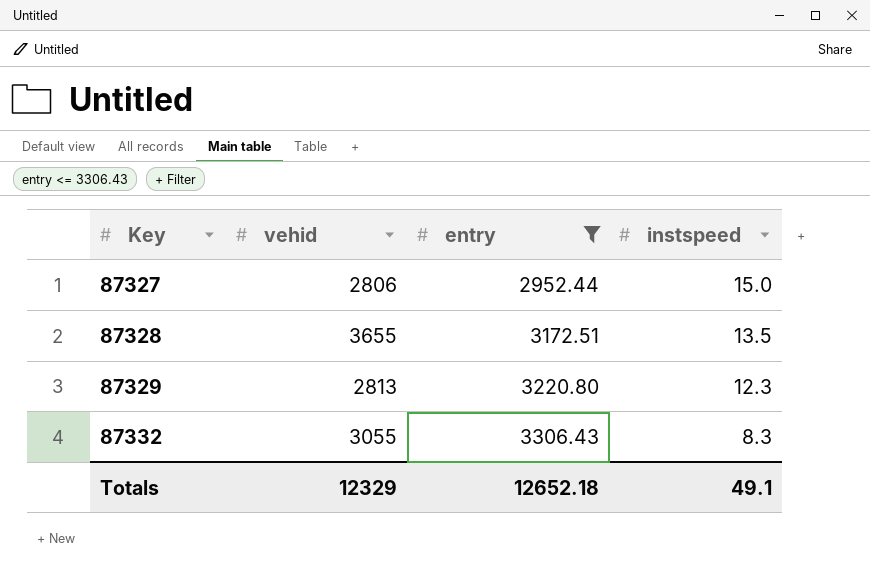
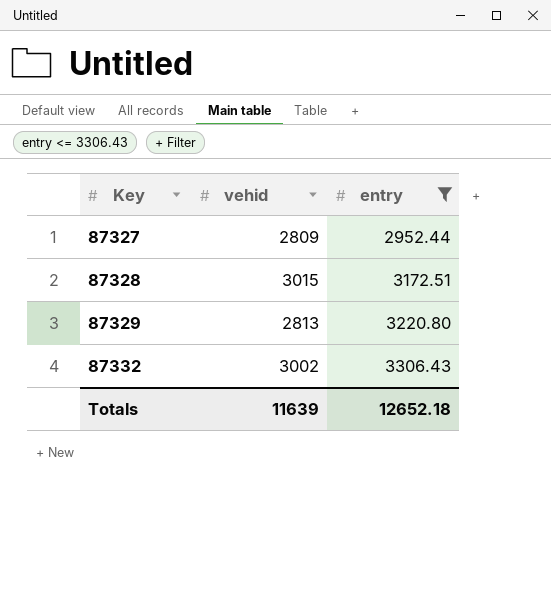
column instspeed | position: 4 -> none
87327 | vehid: 2806 -> 2809
87328 | vehid: 3655 -> 3015
87332 | vehid: 3055 -> 3002
Totals | vehid: 12329 -> 11639

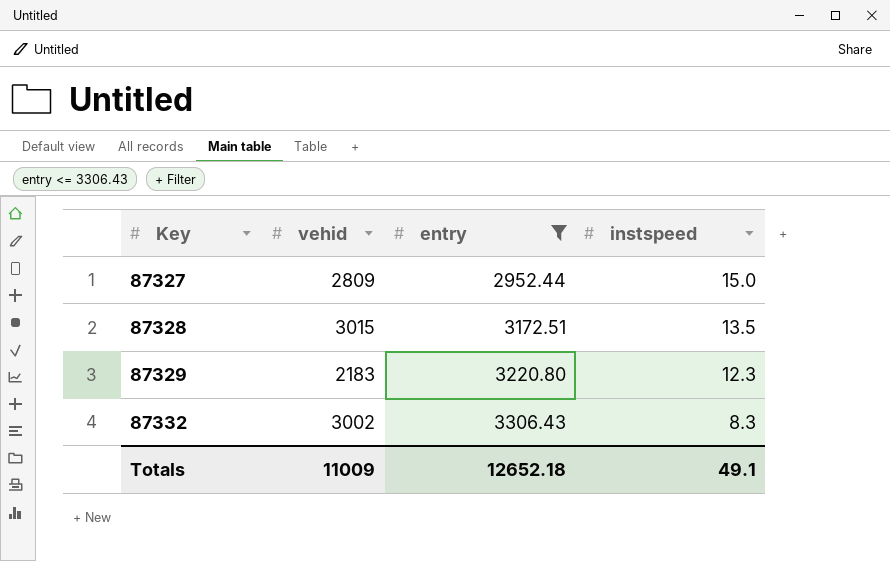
column instspeed | position: none -> 4
87329 | vehid: 2813 -> 2183
Totals | vehid: 11639 -> 11009

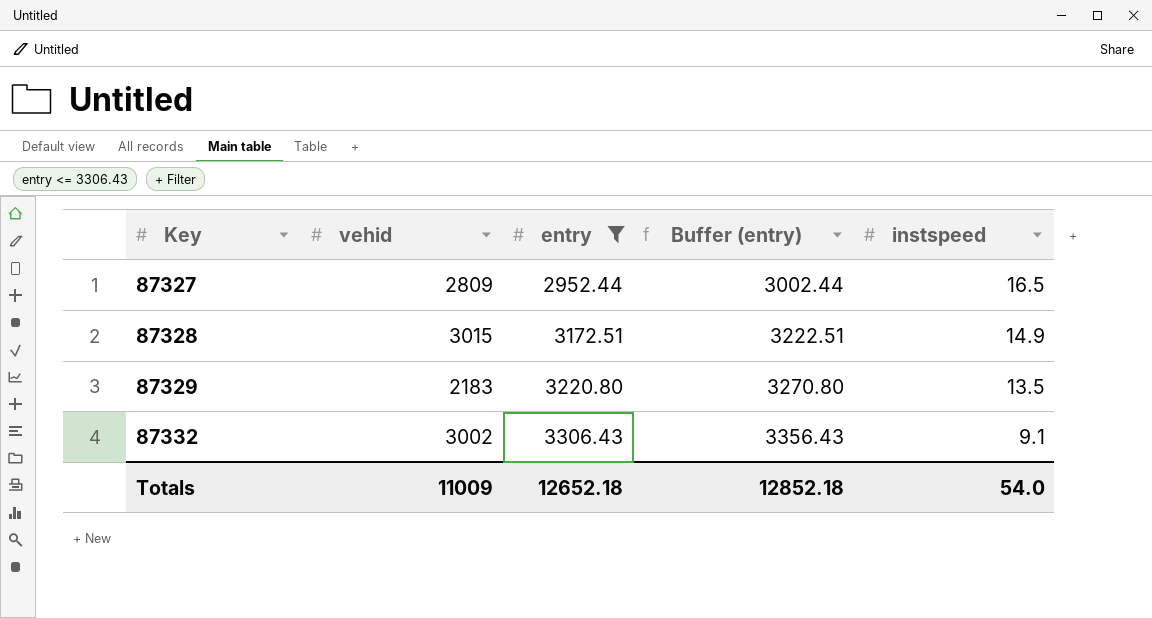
column Buffer (entry) | formula: none -> [entry] + 50
87327 | instspeed: 15.0 -> 16.5
87328 | instspeed: 13.5 -> 14.9
87329 | instspeed: 12.3 -> 13.5
87332 | instspeed: 8.3 -> 9.1
Totals | instspeed: 49.1 -> 54.0

